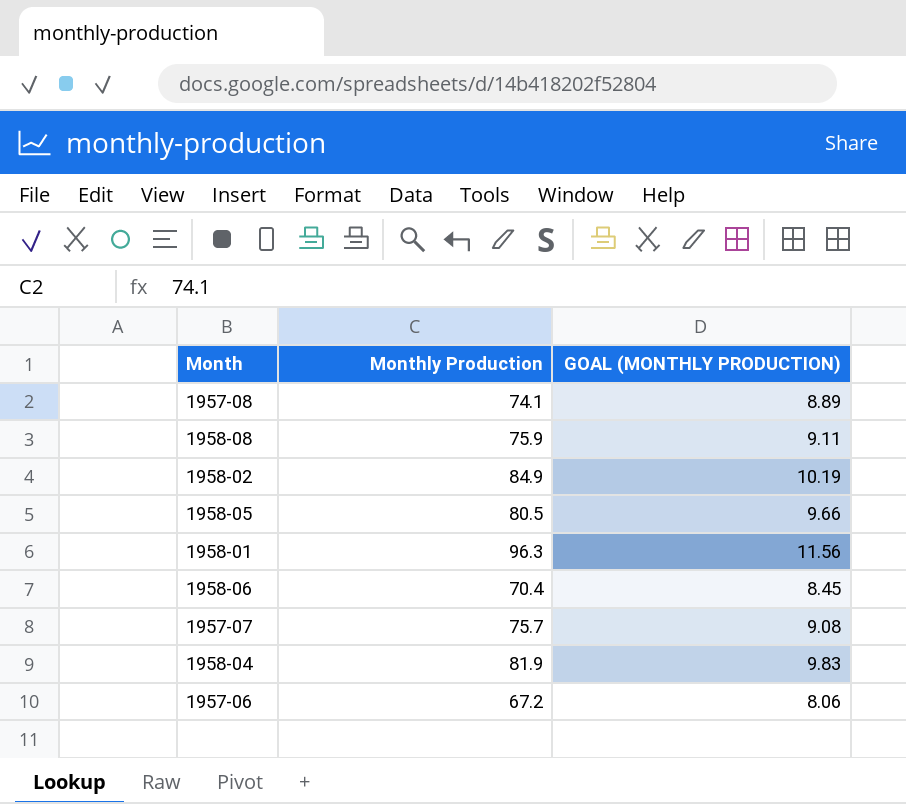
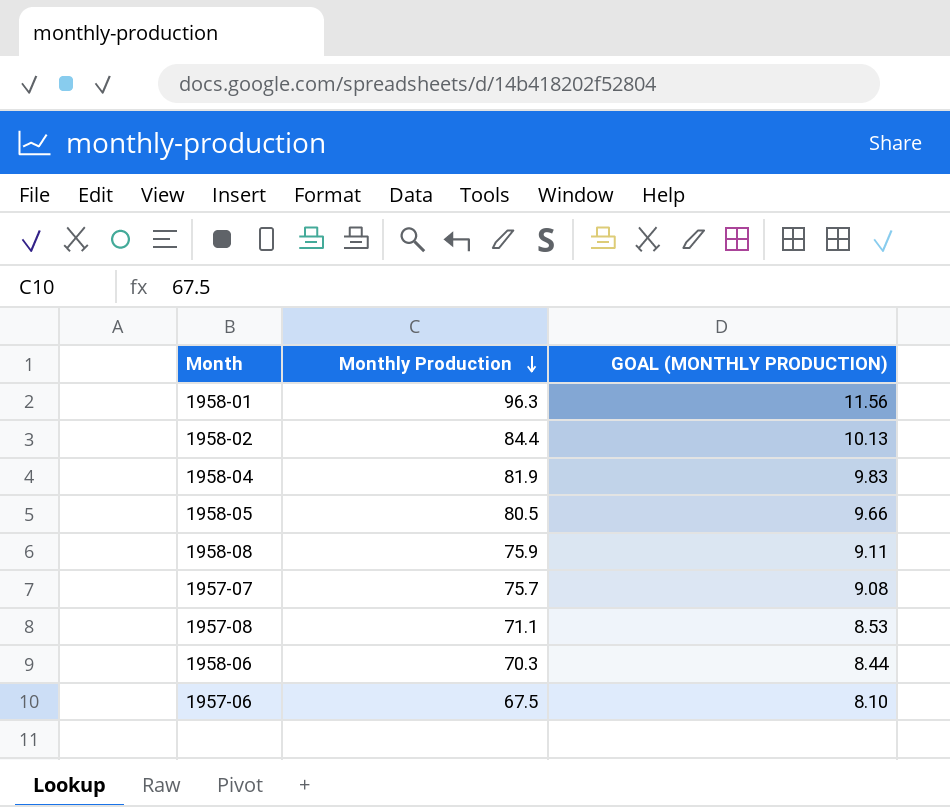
row order: none -> Monthly Production descending
1958-02 | Monthly Production: 84.9 -> 84.4
1958-02 | GOAL (MONTHLY PRODUCTION): 10.19 -> 10.13
1957-08 | Monthly Production: 74.1 -> 71.1
1957-08 | GOAL (MONTHLY PRODUCTION): 8.89 -> 8.53
1958-06 | Monthly Production: 70.4 -> 70.3
1958-06 | GOAL (MONTHLY PRODUCTION): 8.45 -> 8.44
1957-06 | Monthly Production: 67.2 -> 67.5
1957-06 | GOAL (MONTHLY PRODUCTION): 8.06 -> 8.10

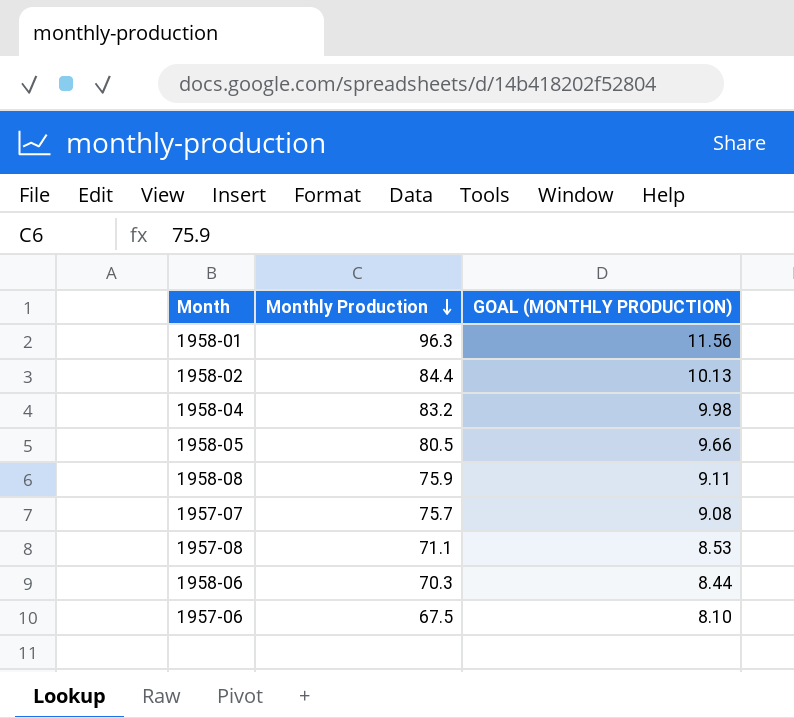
1958-04 | Monthly Production: 81.9 -> 83.2
1958-04 | GOAL (MONTHLY PRODUCTION): 9.83 -> 9.98

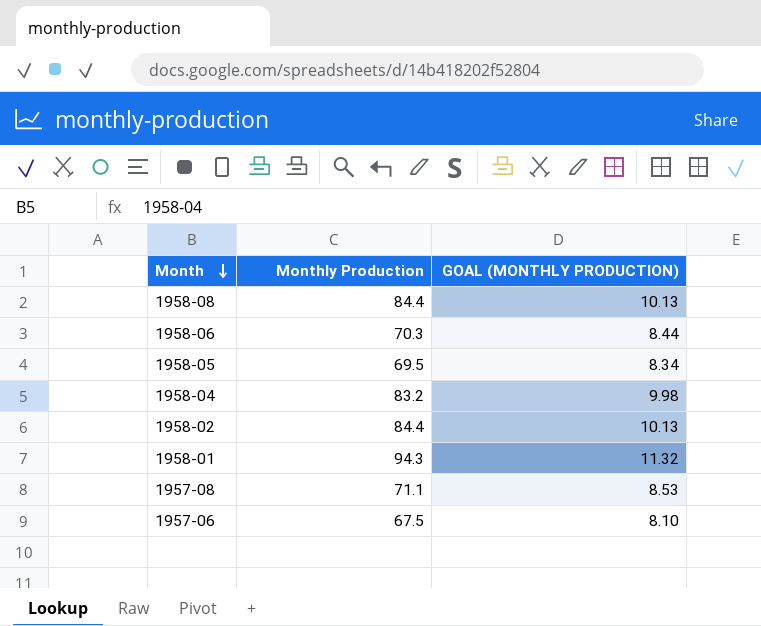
row order: Monthly Production descending -> Month descending
row 1957-07: 75.7 | 9.08 -> none
1958-08 | Monthly Production: 75.9 -> 84.4
1958-08 | GOAL (MONTHLY PRODUCTION): 9.11 -> 10.13
1958-05 | Monthly Production: 80.5 -> 69.5
1958-05 | GOAL (MONTHLY PRODUCTION): 9.66 -> 8.34
1958-01 | Monthly Production: 96.3 -> 94.3
1958-01 | GOAL (MONTHLY PRODUCTION): 11.56 -> 11.32

